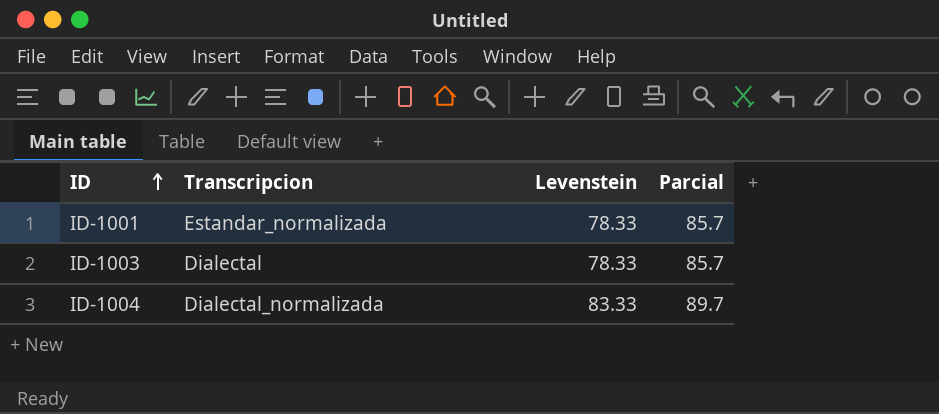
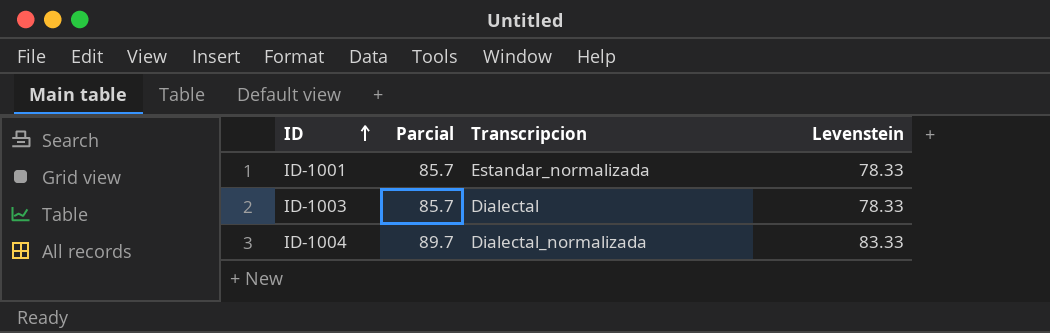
column Parcial | position: 4 -> 2

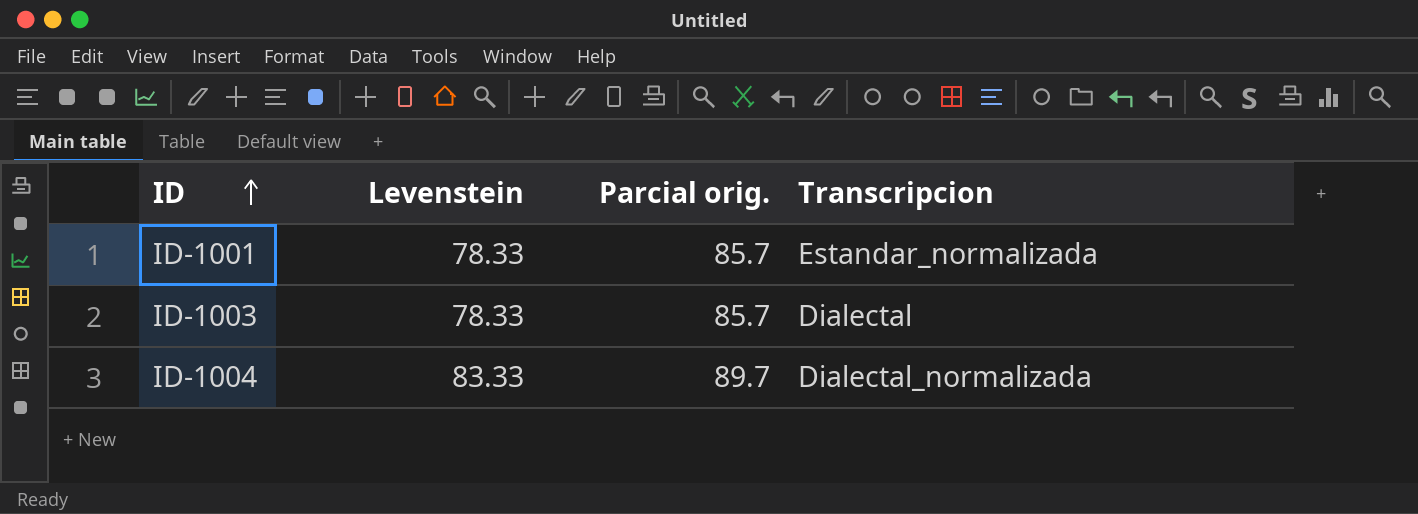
column Levenstein | position: 4 -> 2
column name: Parcial -> Parcial orig.

